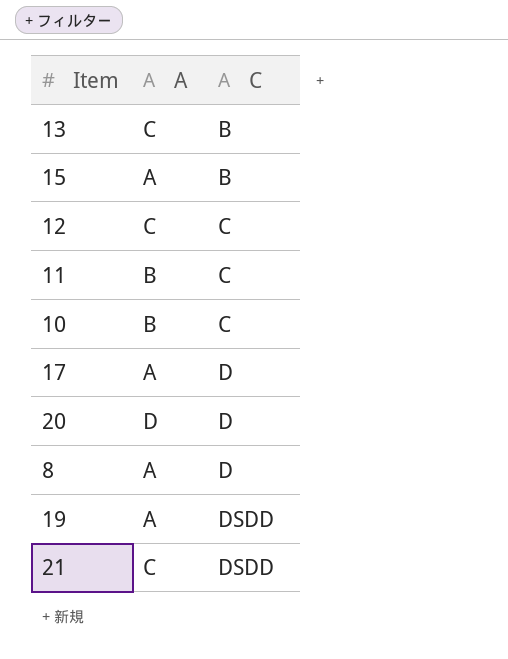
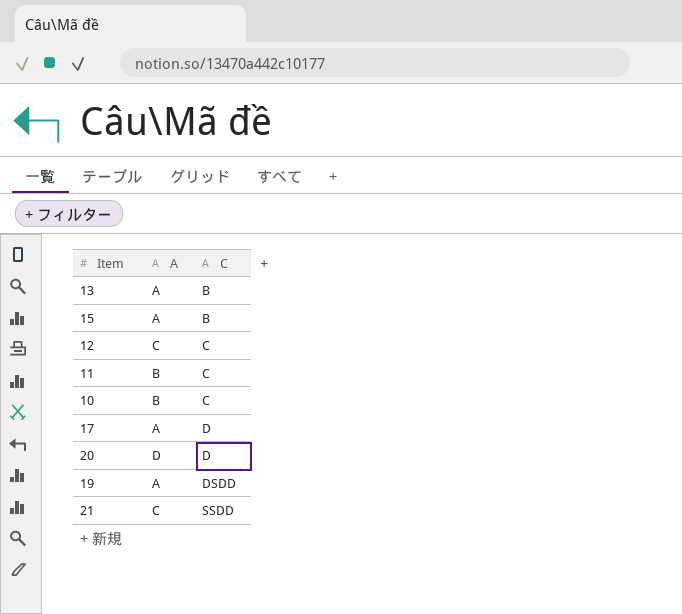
row 8: A | D -> none
13 | A: C -> A
21 | C: DSDD -> SSDD

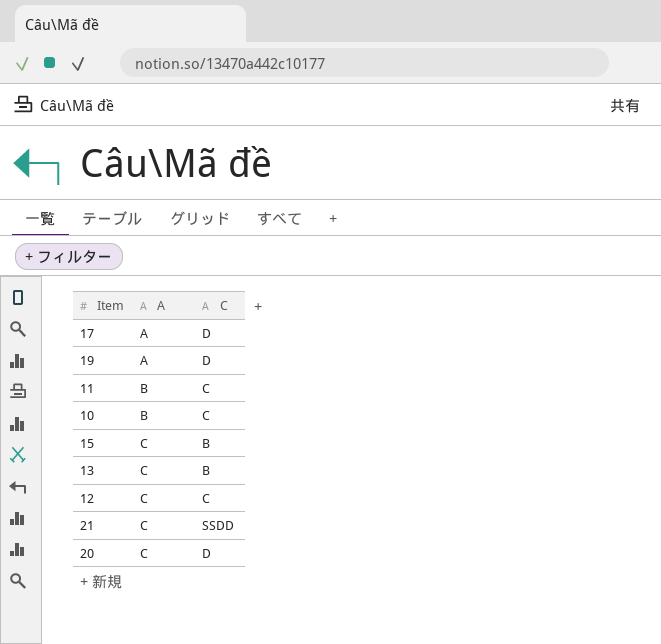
row order: C ascending -> A ascending
19 | C: DSDD -> D
15 | A: A -> C
13 | A: A -> C
20 | A: D -> C

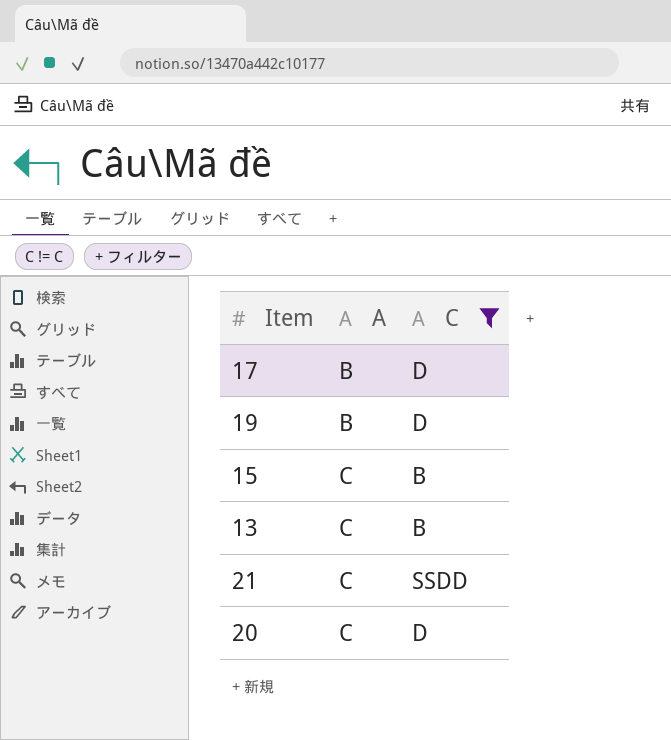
filter: none -> C != C
17 | A: A -> B
19 | A: A -> B

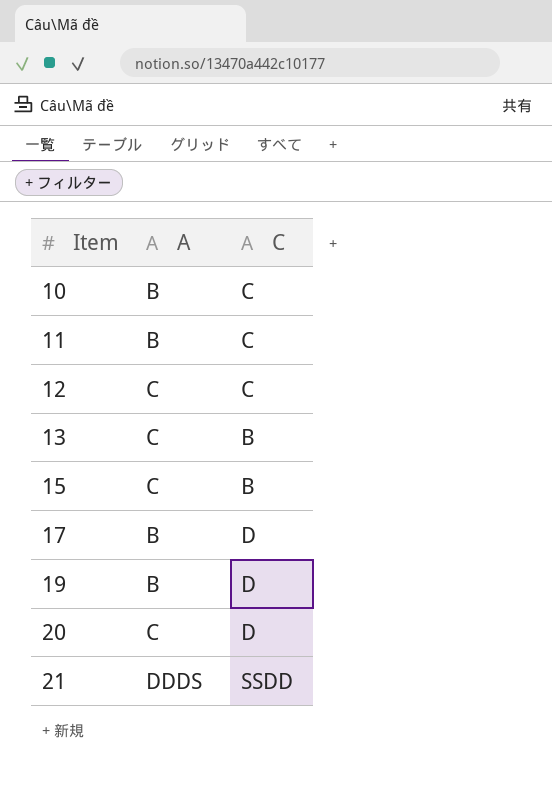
filter: C != C -> none
row order: A ascending -> Item ascending
21 | A: C -> DDDS

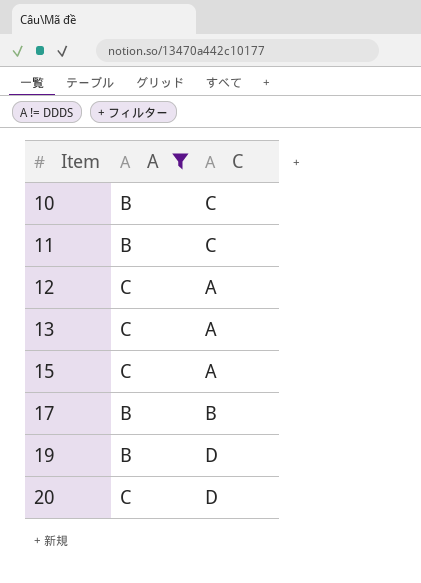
filter: none -> A != DDDS
12 | C: C -> A
13 | C: B -> A
15 | C: B -> A
17 | C: D -> B

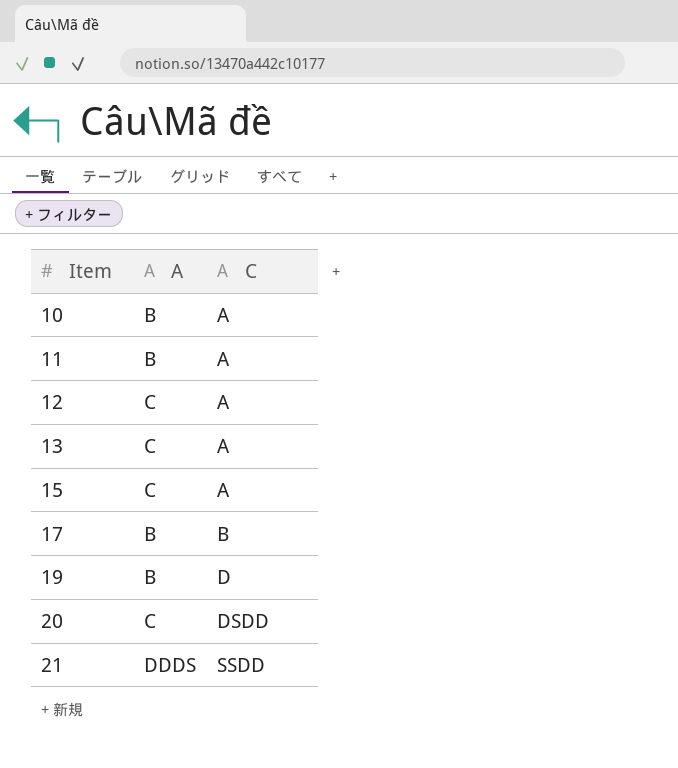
filter: A != DDDS -> none
10 | C: C -> A
11 | C: C -> A
20 | C: D -> DSDD

